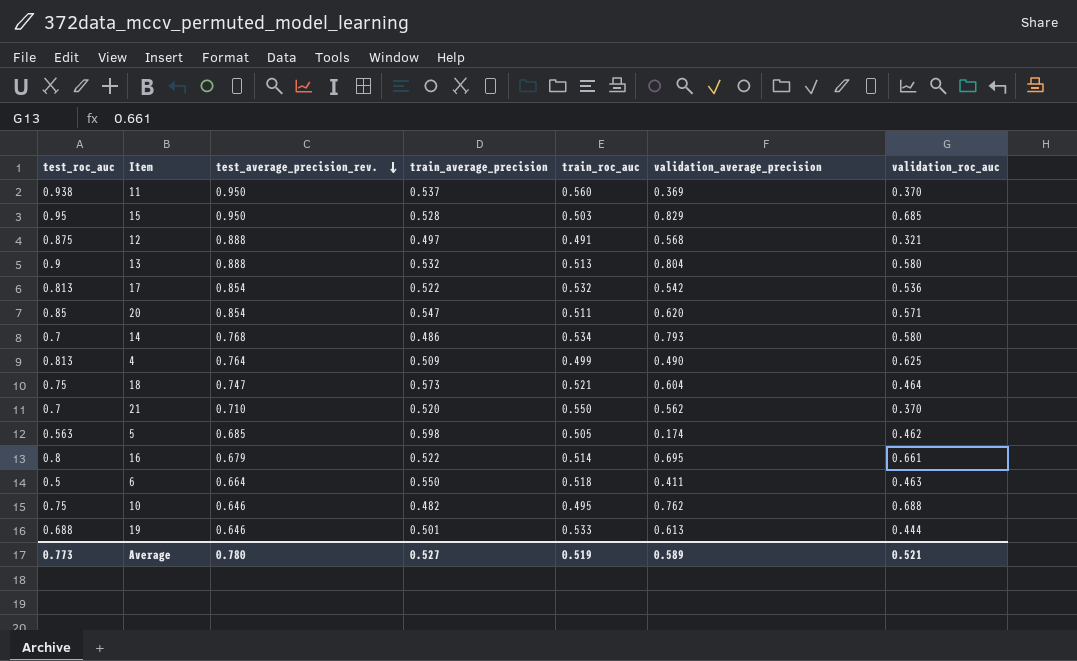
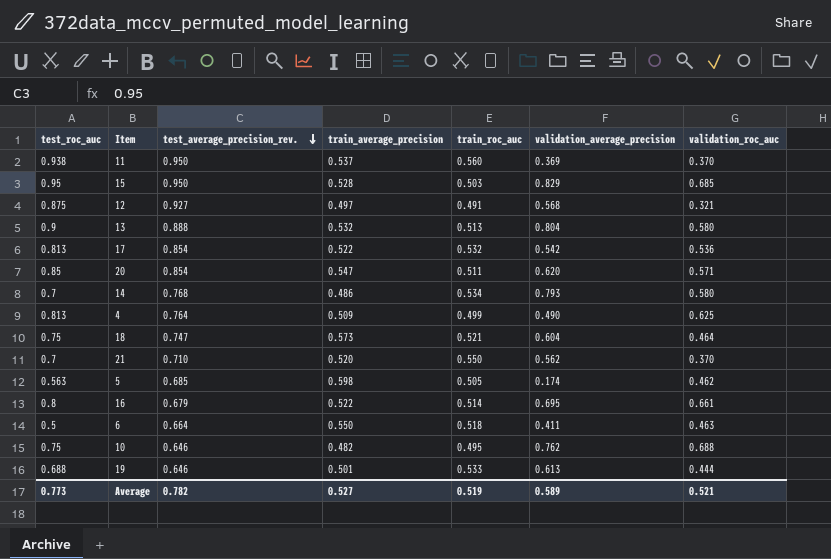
12 | test_average_precision_rev.: 0.888 -> 0.927
Average | test_average_precision_rev.: 0.780 -> 0.782

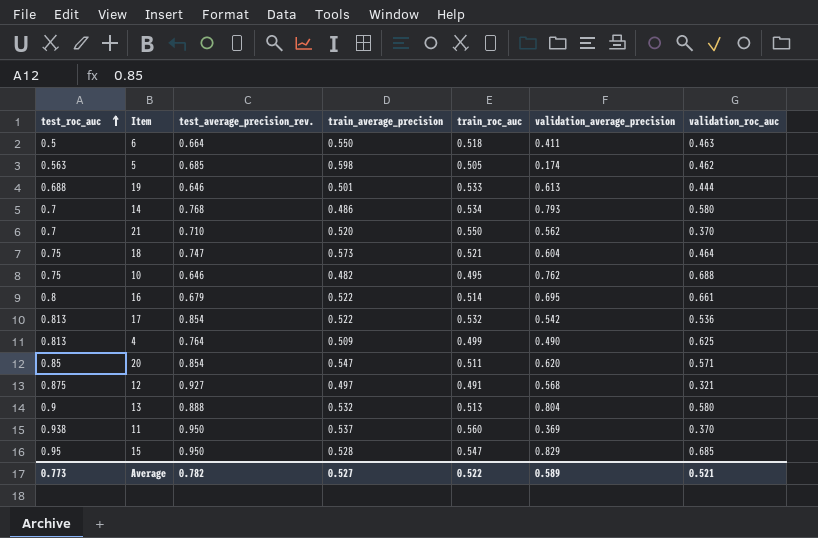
row order: test_average_precision_rev. descending -> test_roc_auc ascending
15 | train_roc_auc: 0.503 -> 0.547
Average | train_roc_auc: 0.519 -> 0.522

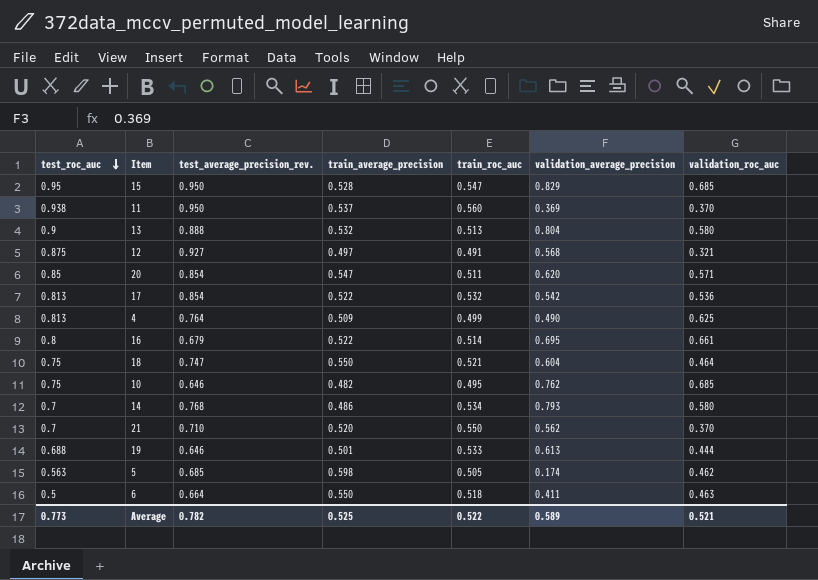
row order: test_roc_auc ascending -> test_roc_auc descending
18 | train_average_precision: 0.573 -> 0.550
10 | validation_roc_auc: 0.688 -> 0.685
Average | train_average_precision: 0.527 -> 0.525

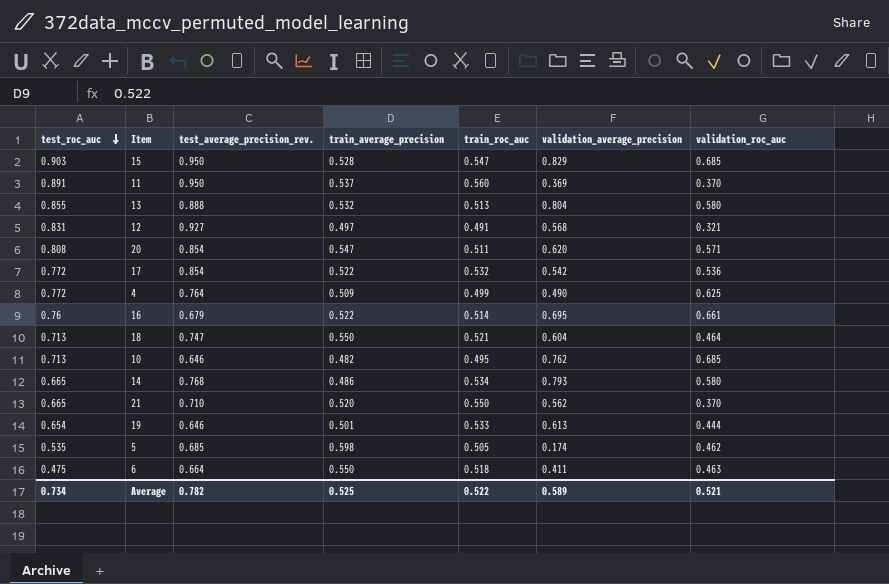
15 | test_roc_auc: 0.95 -> 0.903
11 | test_roc_auc: 0.938 -> 0.891
13 | test_roc_auc: 0.9 -> 0.855
12 | test_roc_auc: 0.875 -> 0.831
20 | test_roc_auc: 0.85 -> 0.808
17 | test_roc_auc: 0.813 -> 0.772
4 | test_roc_auc: 0.813 -> 0.772
16 | test_roc_auc: 0.8 -> 0.76
18 | test_roc_auc: 0.75 -> 0.713
10 | test_roc_auc: 0.75 -> 0.713
14 | test_roc_auc: 0.7 -> 0.665
21 | test_roc_auc: 0.7 -> 0.665
19 | test_roc_auc: 0.688 -> 0.654
5 | test_roc_auc: 0.563 -> 0.535
6 | test_roc_auc: 0.5 -> 0.475
Average | test_roc_auc: 0.773 -> 0.734

